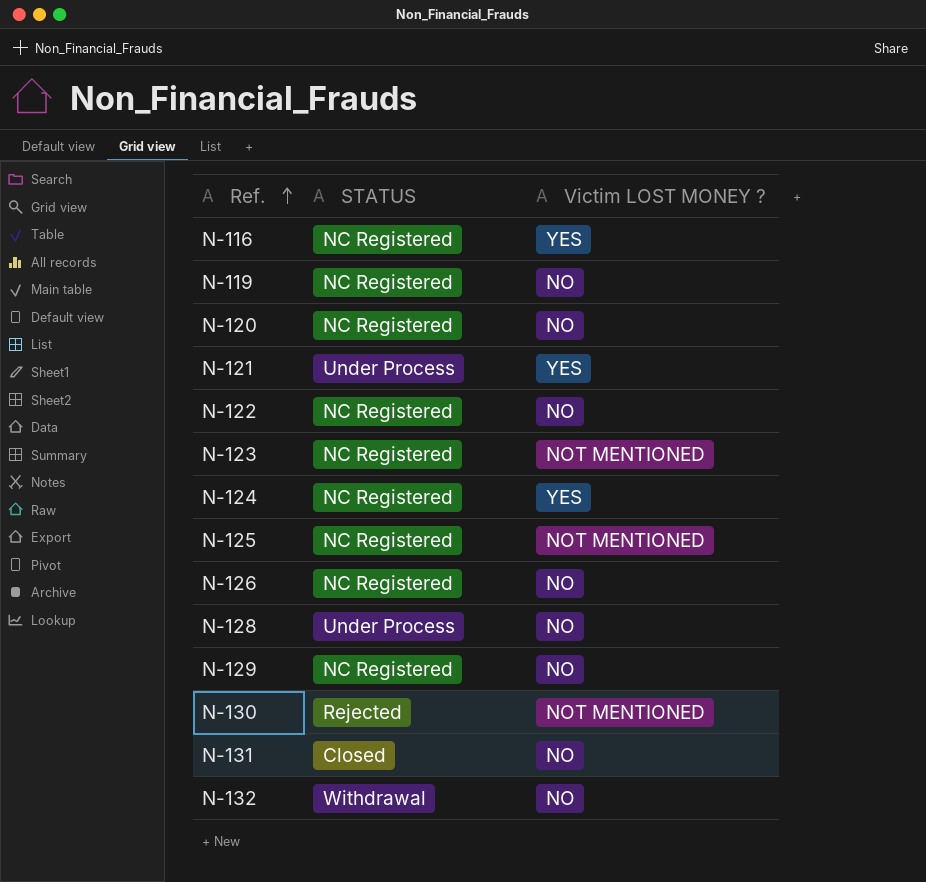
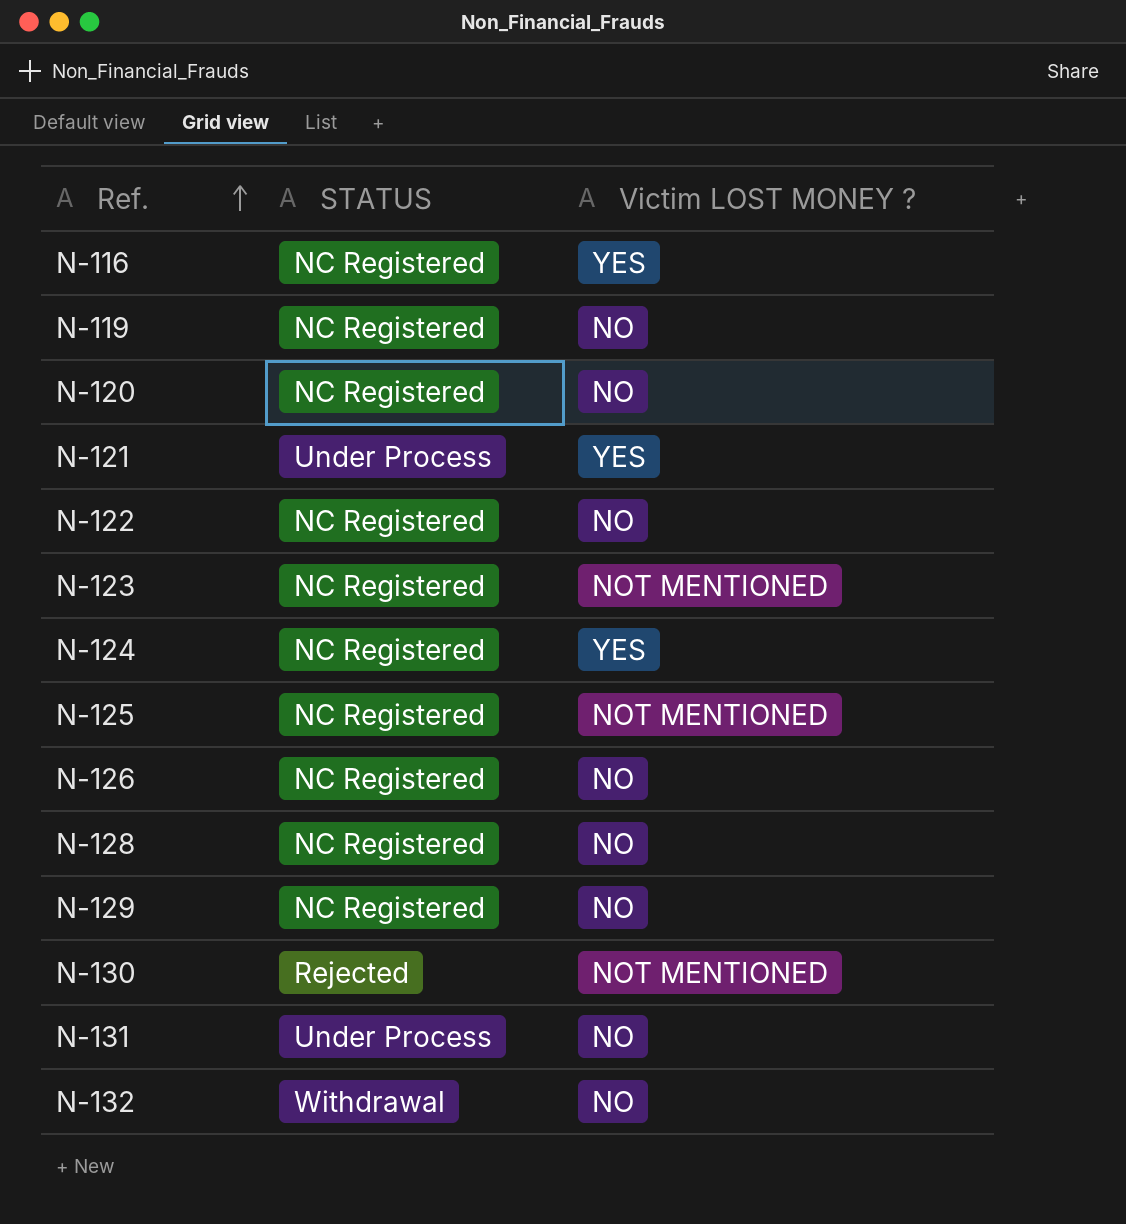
N-128 | STATUS: Under Process -> NC Registered
N-131 | STATUS: Closed -> Under Process

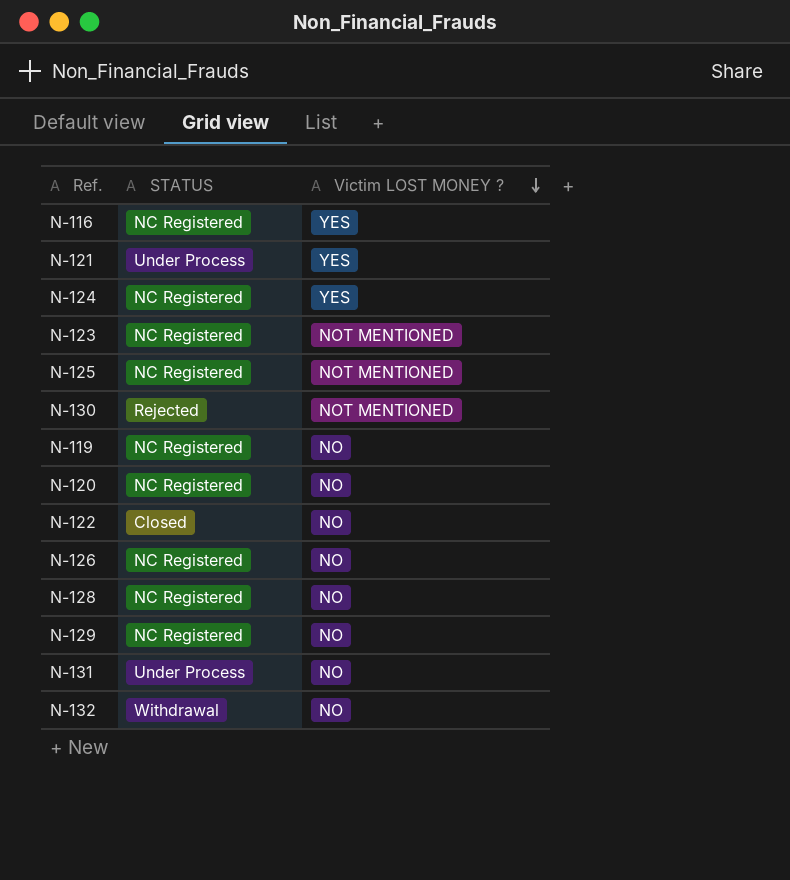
row order: Ref. ascending -> Victim LOST MONEY ? descending
N-122 | STATUS: NC Registered -> Closed

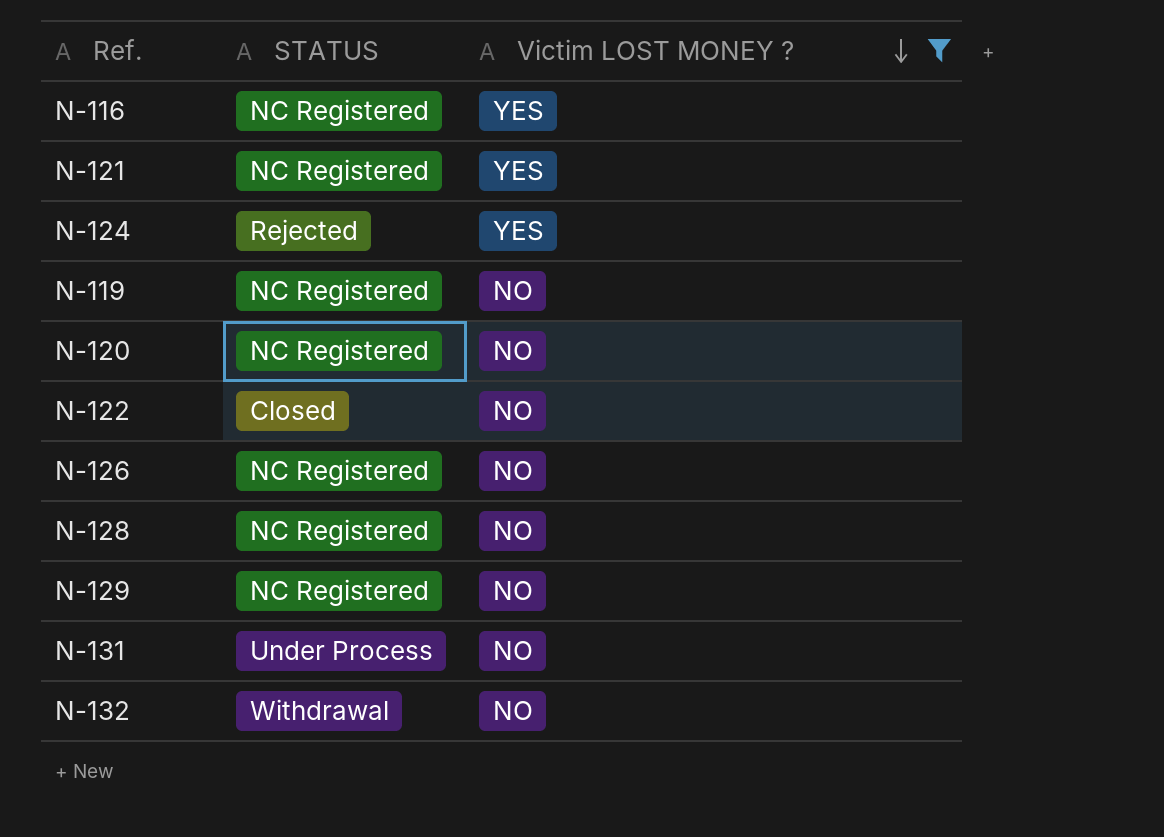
filter: none -> Victim LOST MONEY ? != NOT MENTIONED
N-121 | STATUS: Under Process -> NC Registered
N-124 | STATUS: NC Registered -> Rejected

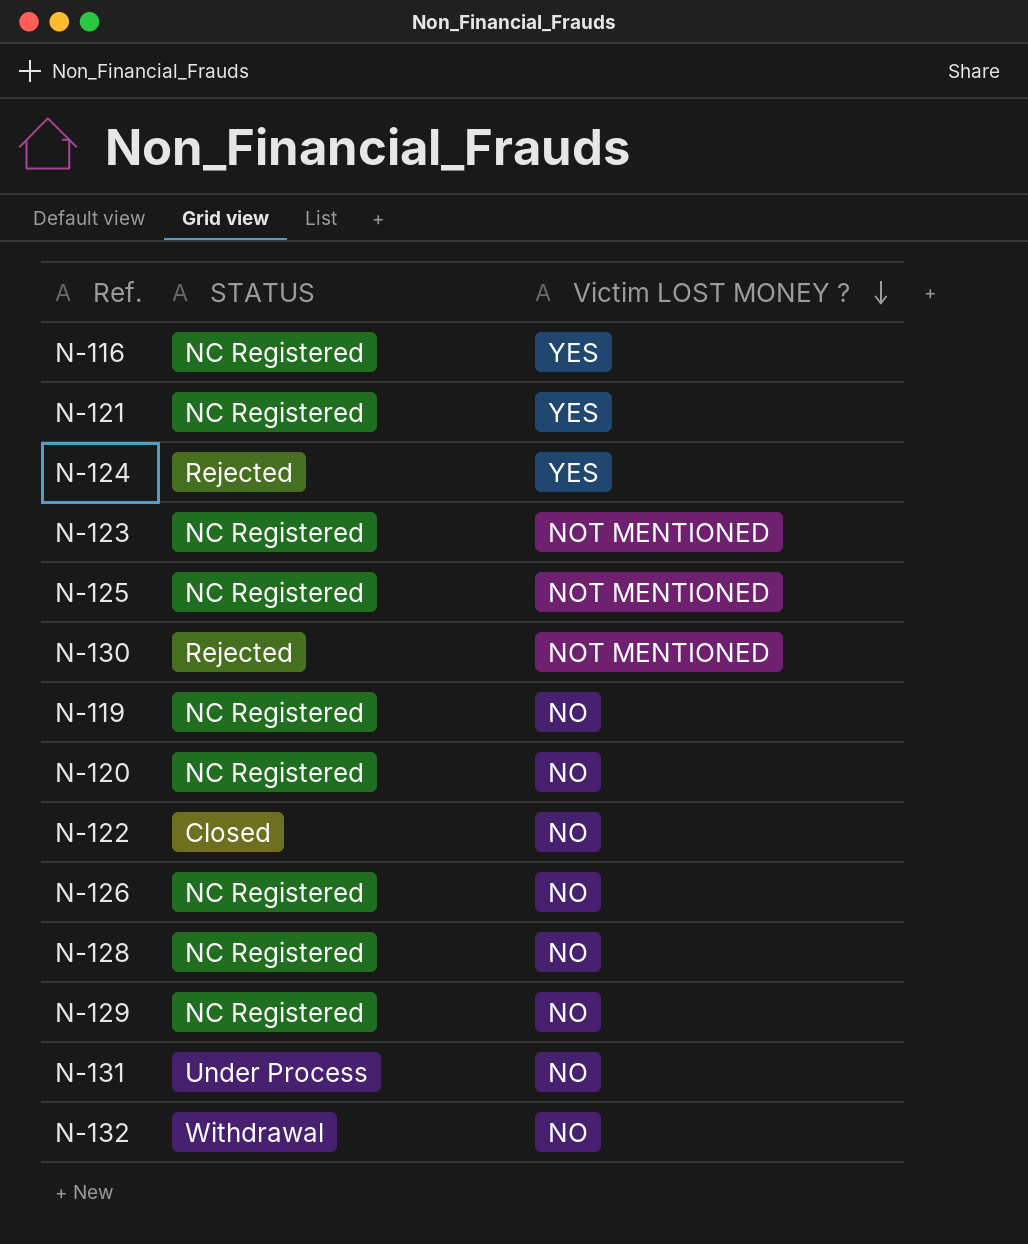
filter: Victim LOST MONEY ? != NOT MENTIONED -> none

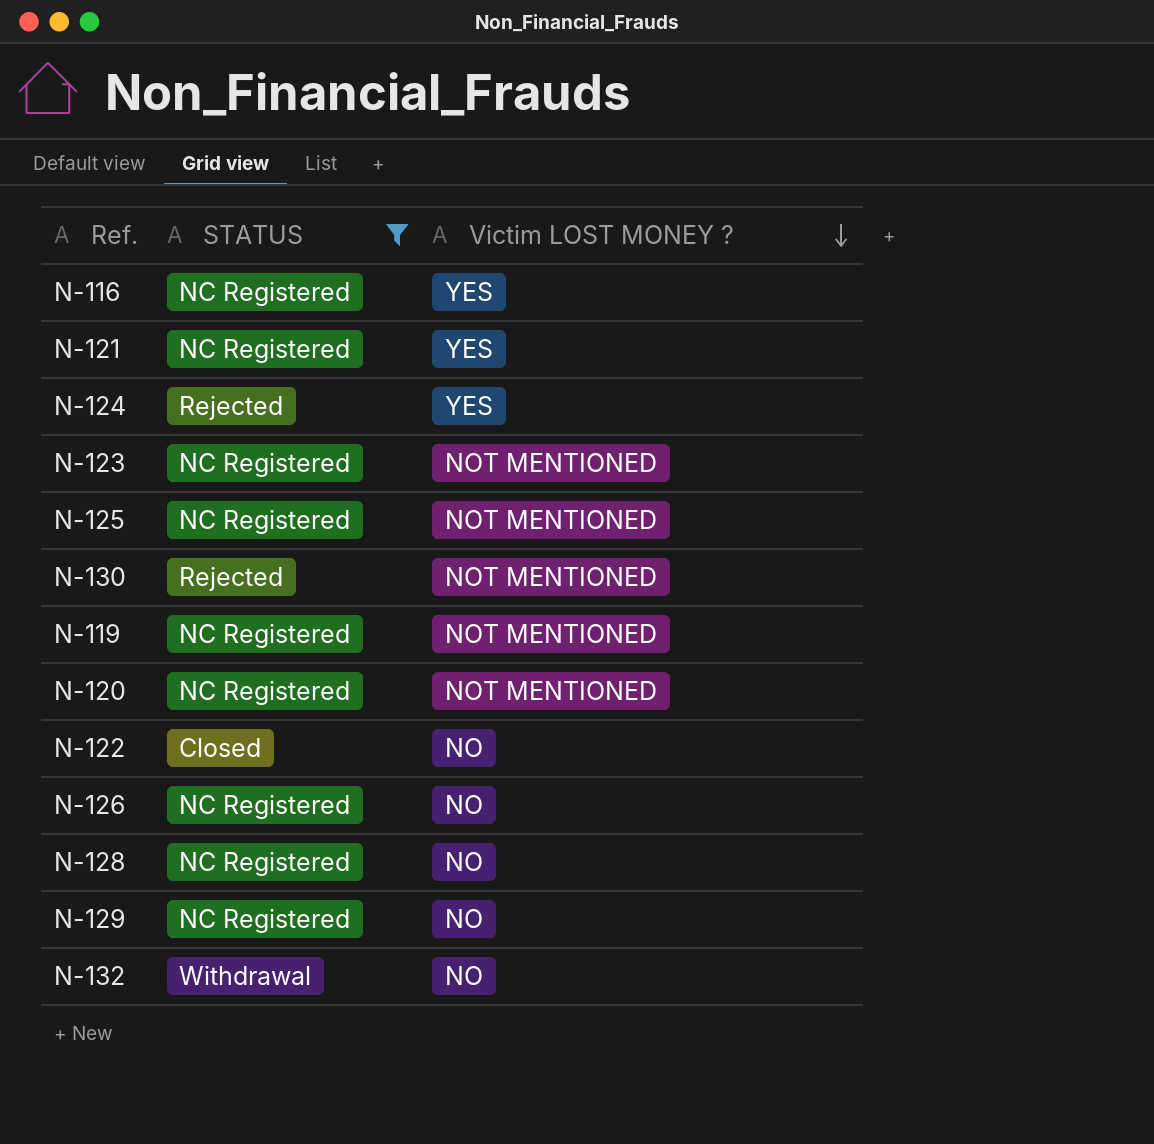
filter: none -> STATUS != Under Process
N-119 | Victim LOST MONEY ?: NO -> NOT MENTIONED
N-120 | Victim LOST MONEY ?: NO -> NOT MENTIONED

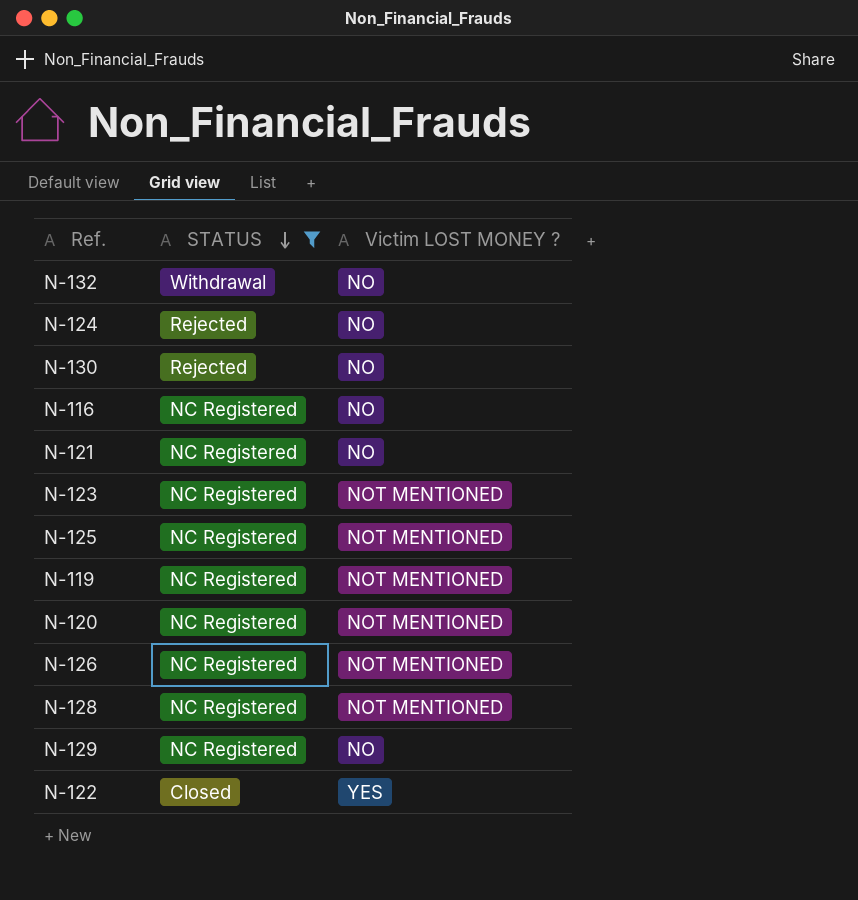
row order: Victim LOST MONEY ? descending -> STATUS descending
N-124 | Victim LOST MONEY ?: YES -> NO
N-130 | Victim LOST MONEY ?: NOT MENTIONED -> NO
N-116 | Victim LOST MONEY ?: YES -> NO
N-121 | Victim LOST MONEY ?: YES -> NO
N-126 | Victim LOST MONEY ?: NO -> NOT MENTIONED
N-128 | Victim LOST MONEY ?: NO -> NOT MENTIONED
N-122 | Victim LOST MONEY ?: NO -> YES

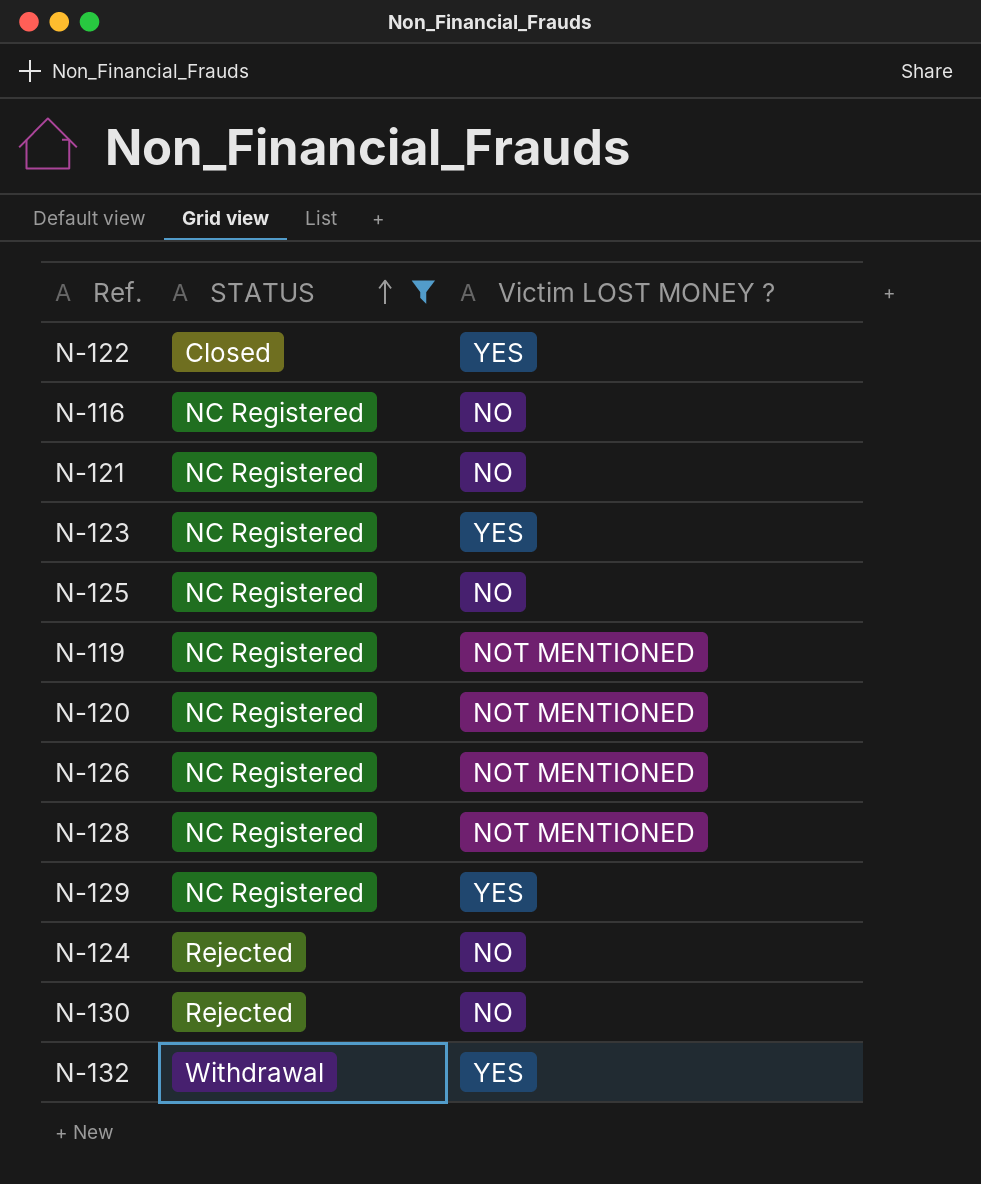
row order: STATUS descending -> STATUS ascending
N-123 | Victim LOST MONEY ?: NOT MENTIONED -> YES
N-125 | Victim LOST MONEY ?: NOT MENTIONED -> NO
N-129 | Victim LOST MONEY ?: NO -> YES
N-132 | Victim LOST MONEY ?: NO -> YES

